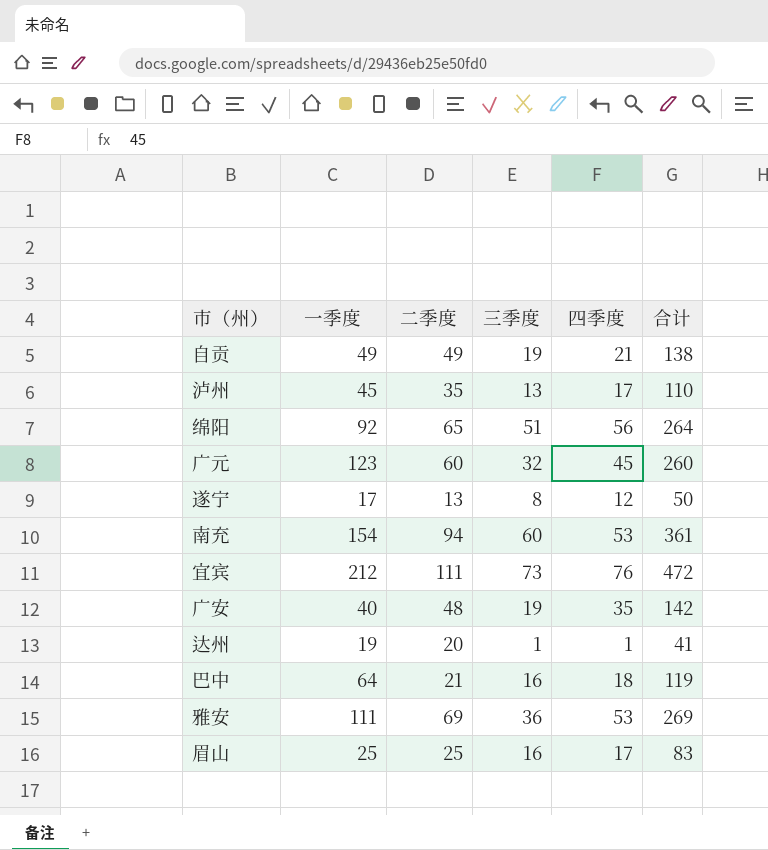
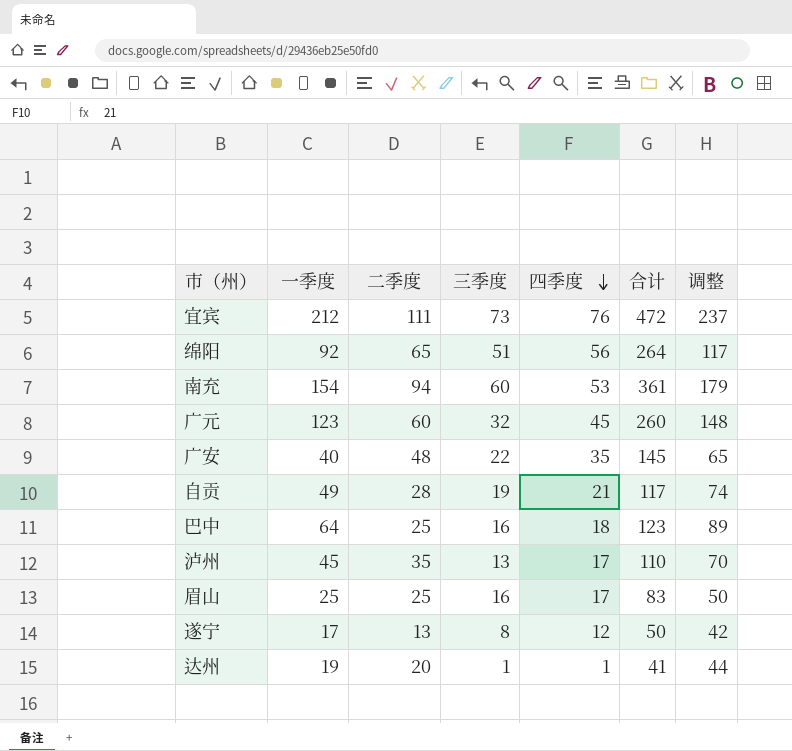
row order: none -> 四季度 descending
column 调整 | formula: none -> [一季度] + 25
row 雅安: 111 | 69 | 36 | 53 | 269 -> none
广安 | 三季度: 19 -> 22
广安 | 合计: 142 -> 145
自贡 | 二季度: 49 -> 28
自贡 | 合计: 138 -> 117
巴中 | 二季度: 21 -> 25
巴中 | 合计: 119 -> 123

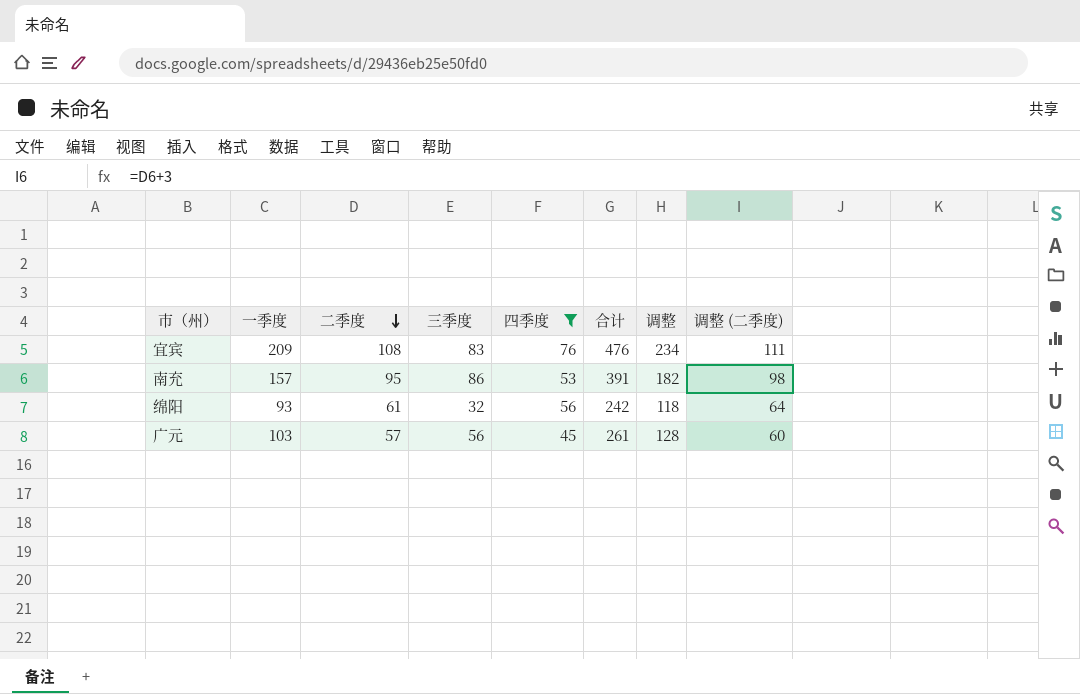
filter: none -> 四季度 >= 45
row order: 四季度 descending -> 二季度 descending
column 调整 (二季度) | formula: none -> [二季度] + 3
宜宾 | 一季度: 212 -> 209
宜宾 | 二季度: 111 -> 108
宜宾 | 三季度: 73 -> 83
宜宾 | 合计: 472 -> 476
宜宾 | 调整: 237 -> 234
南充 | 一季度: 154 -> 157
南充 | 二季度: 94 -> 95
南充 | 三季度: 60 -> 86
南充 | 合计: 361 -> 391
南充 | 调整: 179 -> 182
绵阳 | 一季度: 92 -> 93
绵阳 | 二季度: 65 -> 61
绵阳 | 三季度: 51 -> 32
绵阳 | 合计: 264 -> 242
绵阳 | 调整: 117 -> 118
广元 | 一季度: 123 -> 103
广元 | 二季度: 60 -> 57
广元 | 三季度: 32 -> 56
广元 | 合计: 260 -> 261
广元 | 调整: 148 -> 128

